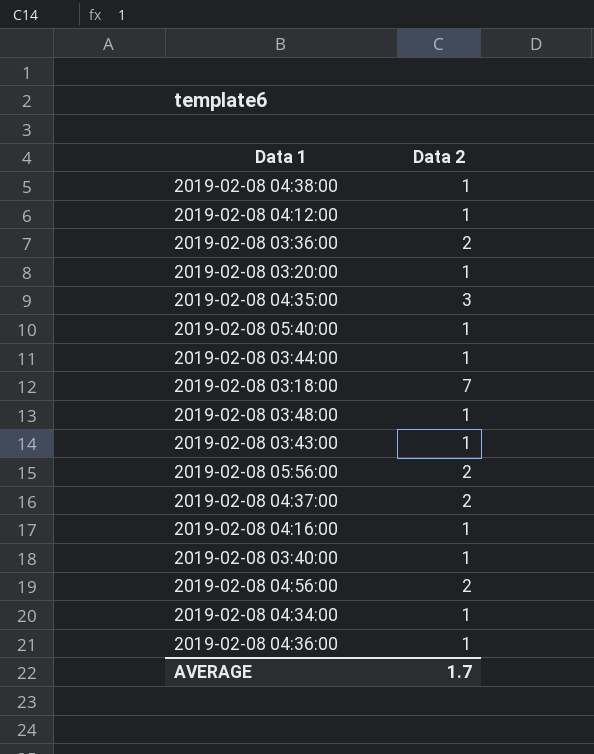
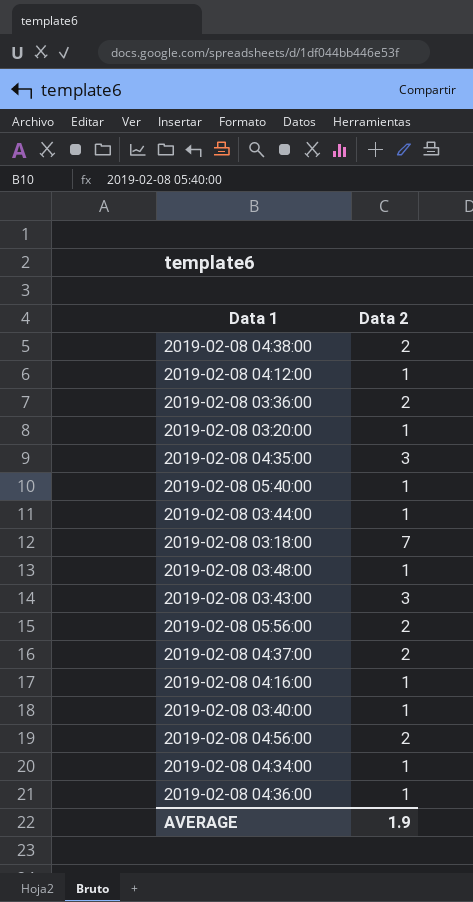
2019-02-08 04:38:00 | Data 2: 1 -> 2
2019-02-08 03:43:00 | Data 2: 1 -> 3
AVERAGE | Data 2: 1.7 -> 1.9

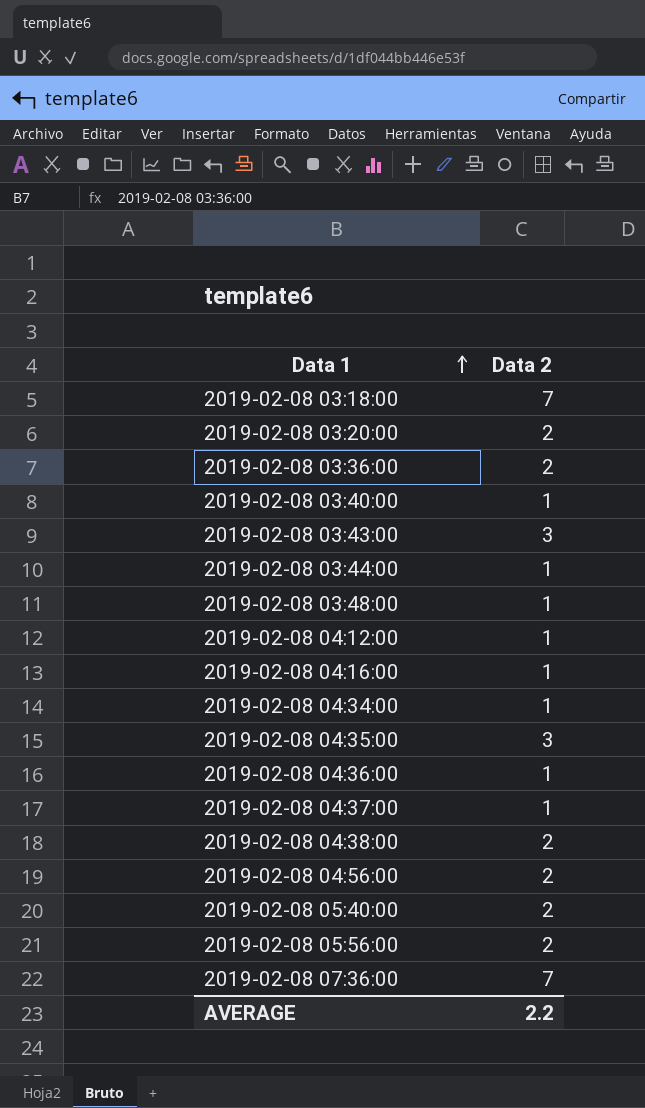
row order: none -> Data 1 ascending
2019-02-08 03:20:00 | Data 2: 1 -> 2
2019-02-08 04:37:00 | Data 2: 2 -> 1
2019-02-08 05:40:00 | Data 2: 1 -> 2
row 2019-02-08 07:36:00: none -> 7
AVERAGE | Data 2: 1.9 -> 2.2

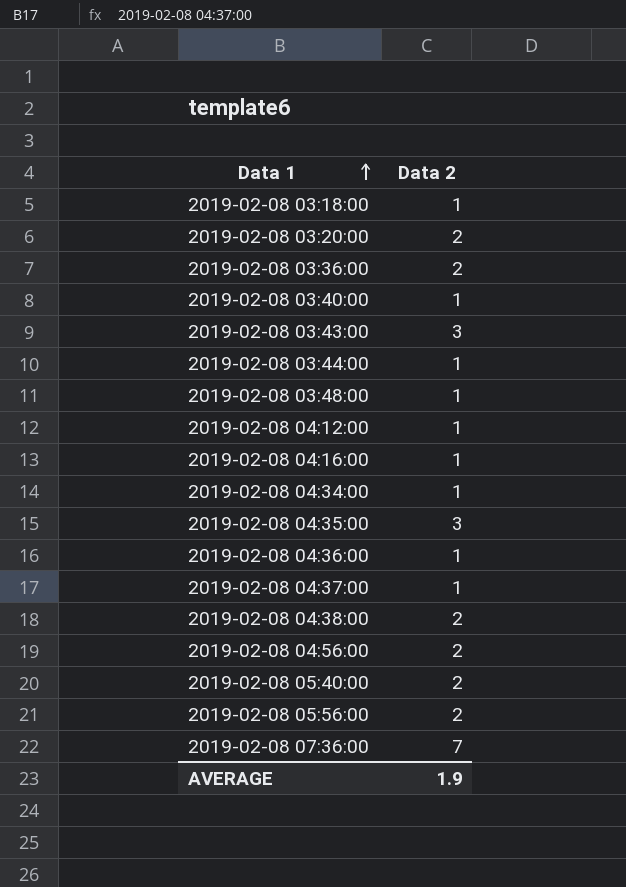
2019-02-08 03:18:00 | Data 2: 7 -> 1
AVERAGE | Data 2: 2.2 -> 1.9

